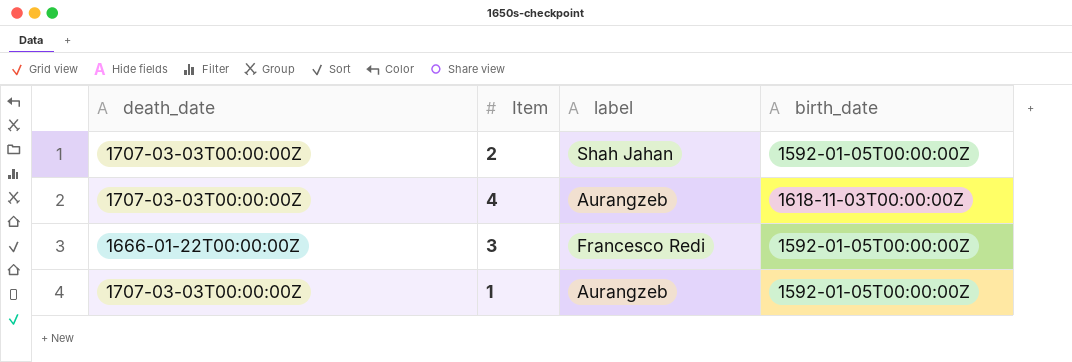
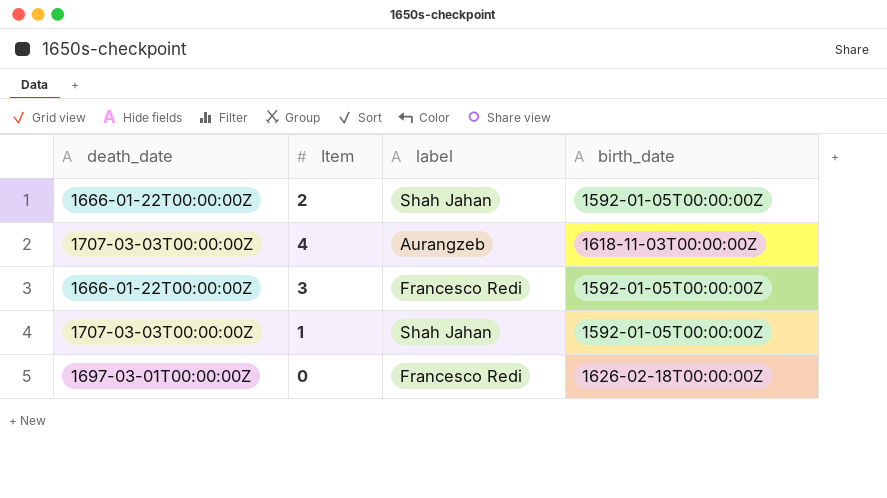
2 | death_date: 1707-03-03T00:00:00Z -> 1666-01-22T00:00:00Z
1 | label: Aurangzeb -> Shah Jahan
row 0: none -> 1697-03-01T00:00:00Z | Francesco Redi | 1626-02-18T00:00:00Z

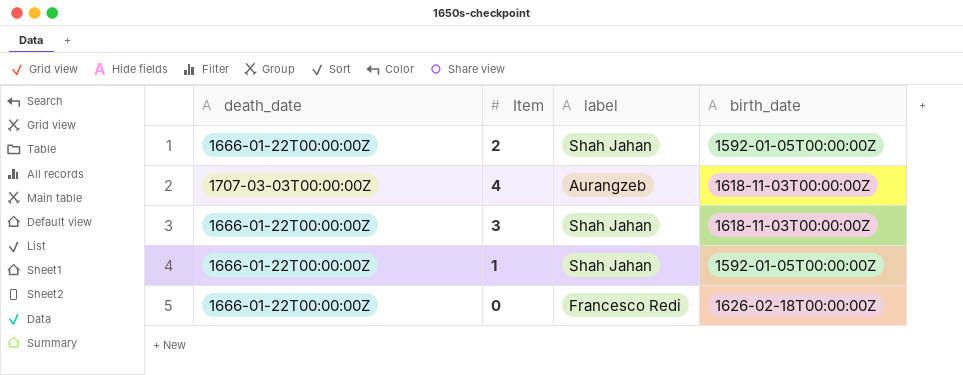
3 | label: Francesco Redi -> Shah Jahan
3 | birth_date: 1592-01-05T00:00:00Z -> 1618-11-03T00:00:00Z
1 | death_date: 1707-03-03T00:00:00Z -> 1666-01-22T00:00:00Z
0 | death_date: 1697-03-01T00:00:00Z -> 1666-01-22T00:00:00Z

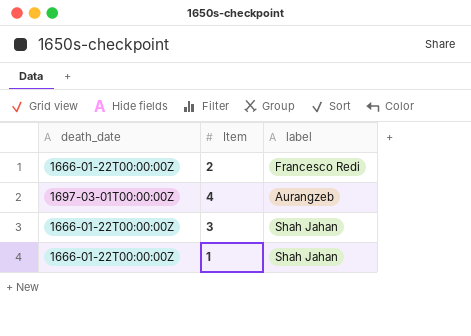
column birth_date | position: 4 -> none
row 0: 1666-01-22T00:00:00Z | Francesco Redi | 1626-02-18T00:00:00Z -> none
2 | label: Shah Jahan -> Francesco Redi
4 | death_date: 1707-03-03T00:00:00Z -> 1697-03-01T00:00:00Z

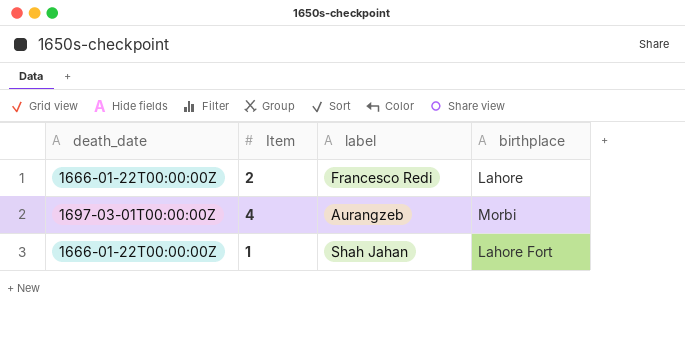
column birthplace | position: none -> 4
row 3: 1666-01-22T00:00:00Z | Shah Jahan -> none

